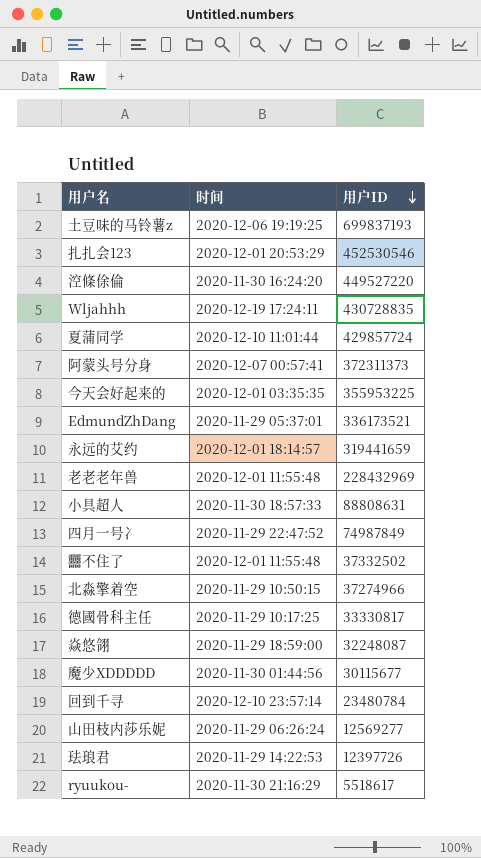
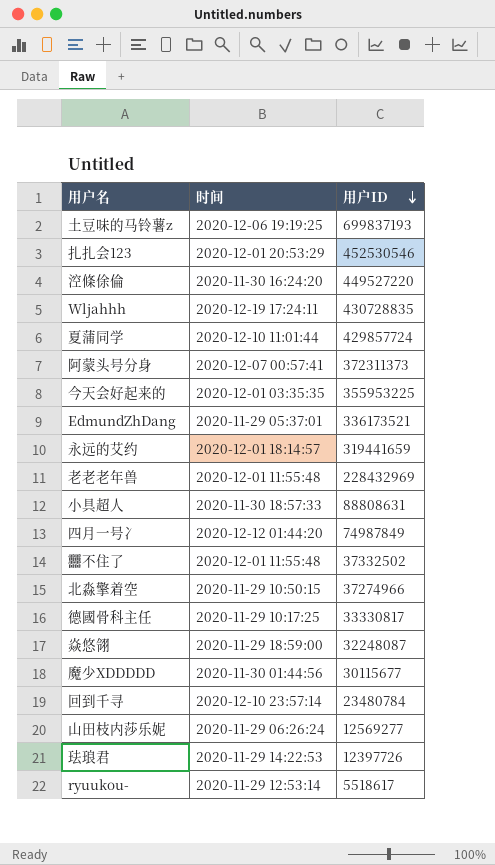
四月一号冫 | 时间: 2020-11-29 22:47:52 -> 2020-12-12 01:44:20
ryuukou- | 时间: 2020-11-30 21:16:29 -> 2020-11-29 12:53:14

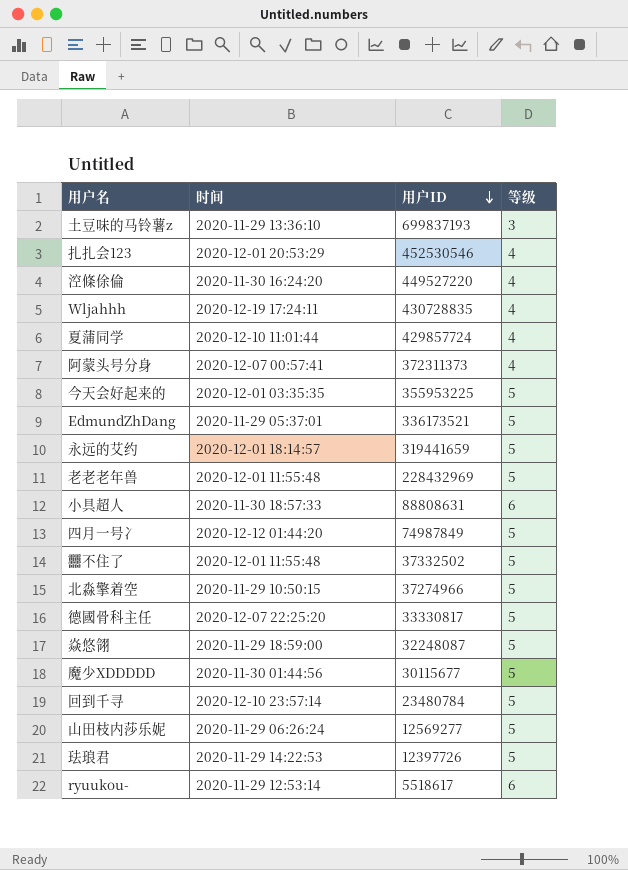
column 等级 | position: none -> 4
土豆味的马铃薯z | 时间: 2020-12-06 19:19:25 -> 2020-11-29 13:36:10
德國骨科主任 | 时间: 2020-11-29 10:17:25 -> 2020-12-07 22:25:20

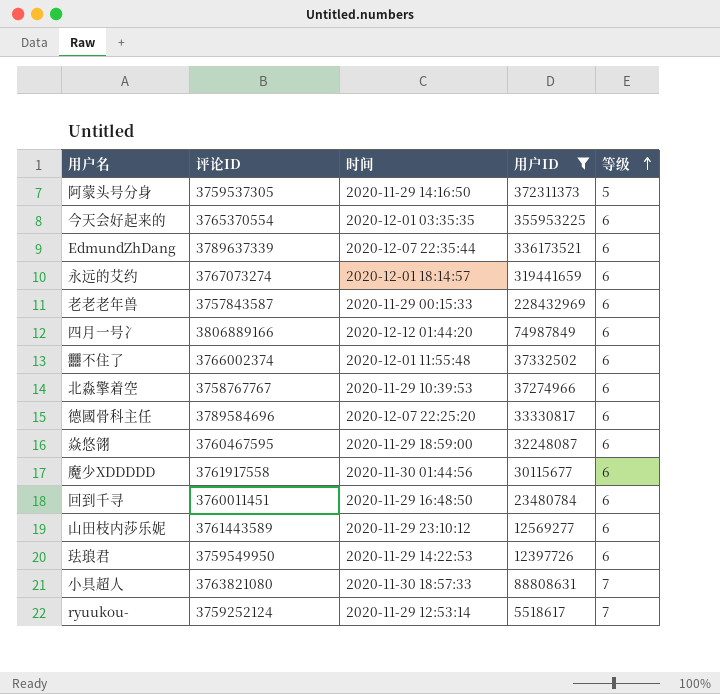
filter: none -> 用户ID <= 372311373
row order: 用户ID descending -> 等级 ascending
column 评论ID | position: none -> 2
阿蒙头号分身 | 时间: 2020-12-07 00:57:41 -> 2020-11-29 14:16:50
阿蒙头号分身 | 等级: 4 -> 5
今天会好起来的 | 等级: 5 -> 6
EdmundZhDang | 时间: 2020-11-29 05:37:01 -> 2020-12-07 22:35:44
EdmundZhDang | 等级: 5 -> 6
永远的艾约 | 等级: 5 -> 6
老老老年兽 | 时间: 2020-12-01 11:55:48 -> 2020-11-29 00:15:33
老老老年兽 | 等级: 5 -> 6
四月一号冫 | 等级: 5 -> 6
䨻不住了 | 等级: 5 -> 6
北淼擎着空 | 时间: 2020-11-29 10:50:15 -> 2020-11-29 10:39:53
北淼擎着空 | 等级: 5 -> 6
德國骨科主任 | 等级: 5 -> 6
焱悠翎 | 等级: 5 -> 6
魔少XDDDDD | 等级: 5 -> 6
回到千寻 | 时间: 2020-12-10 23:57:14 -> 2020-11-29 16:48:50
回到千寻 | 等级: 5 -> 6
山田枝内莎乐妮 | 时间: 2020-11-29 06:26:24 -> 2020-11-29 23:10:12
山田枝内莎乐妮 | 等级: 5 -> 6
珐琅君 | 等级: 5 -> 6
小具超人 | 等级: 6 -> 7
ryuukou- | 等级: 6 -> 7

